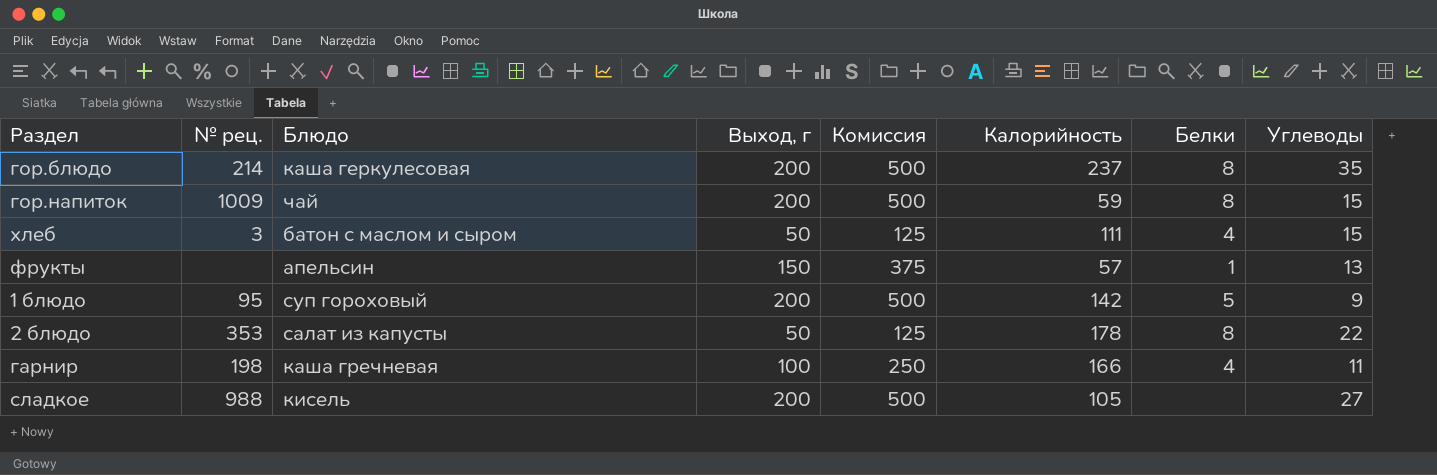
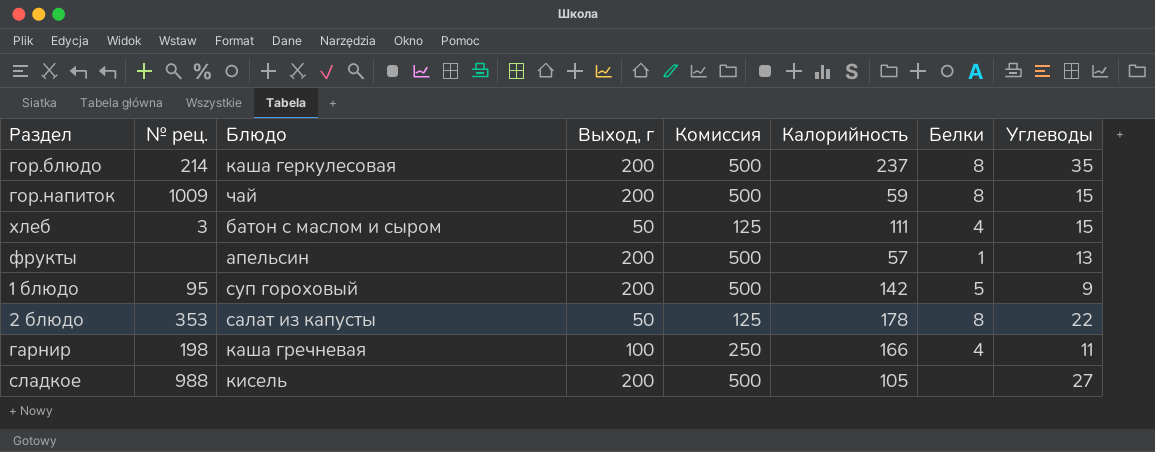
фрукты | Выход, г: 150 -> 200
фрукты | Комиссия: 375 -> 500

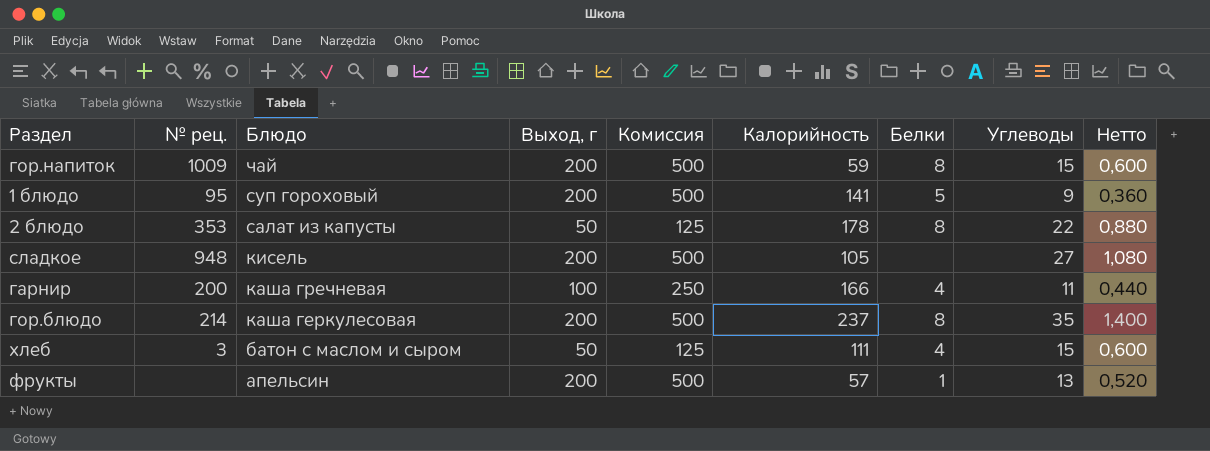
row order: none -> Блюдо descending
column Нетто | formula: none -> [Углеводы] * 0,04
1 блюдо | Калорийность: 142 -> 141
сладкое | № рец.: 988 -> 948
гарнир | № рец.: 198 -> 200

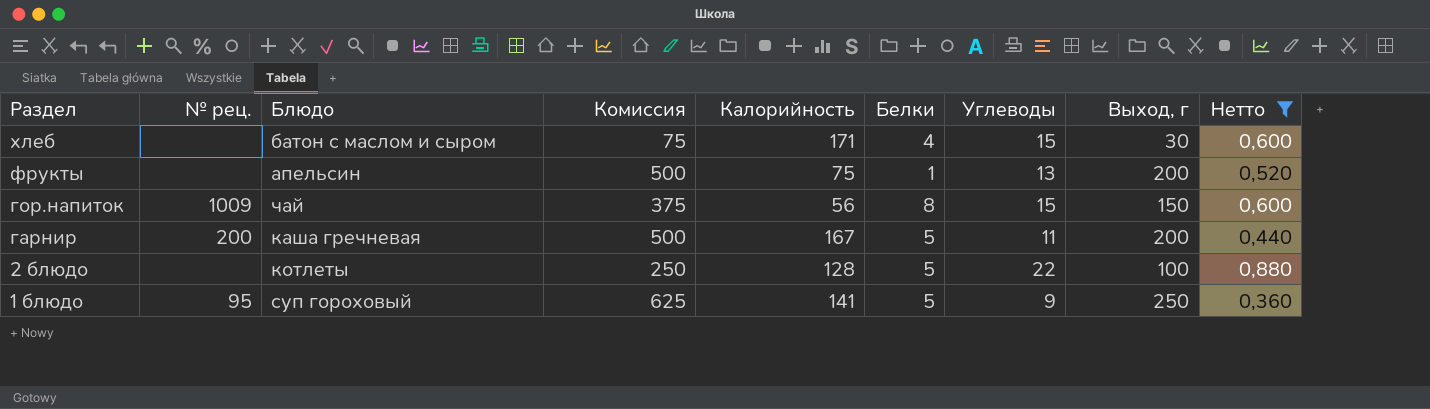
filter: none -> Нетто <= 0,880
row order: Блюдо descending -> Раздел descending
column Выход, г | position: 4 -> 8
хлеб | № рец.: 3 -> none
хлеб | Комиссия: 125 -> 75
хлеб | Калорийность: 111 -> 171
хлеб | Выход, г: 50 -> 30
фрукты | Калорийность: 57 -> 75
гор.напиток | Комиссия: 500 -> 375
гор.напиток | Калорийность: 59 -> 56
гор.напиток | Выход, г: 200 -> 150
гарнир | Комиссия: 250 -> 500
гарнир | Калорийность: 166 -> 167
гарнир | Белки: 4 -> 5
гарнир | Выход, г: 100 -> 200
2 блюдо | № рец.: 353 -> none
2 блюдо | Блюдо: салат из капусты -> котлеты
2 блюдо | Комиссия: 125 -> 250
2 блюдо | Калорийность: 178 -> 128
2 блюдо | Белки: 8 -> 5
2 блюдо | Выход, г: 50 -> 100
1 блюдо | Комиссия: 500 -> 625
1 блюдо | Выход, г: 200 -> 250

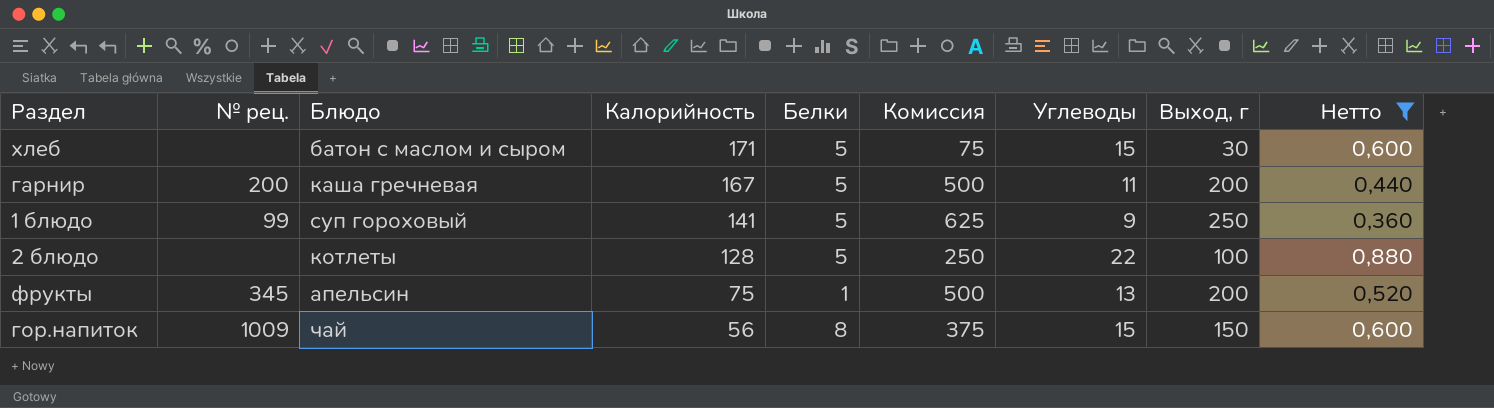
row order: Раздел descending -> Калорийность descending
column Комиссия | position: 4 -> 6
хлеб | Белки: 4 -> 5
1 блюдо | № рец.: 95 -> 99
фрукты | № рец.: none -> 345

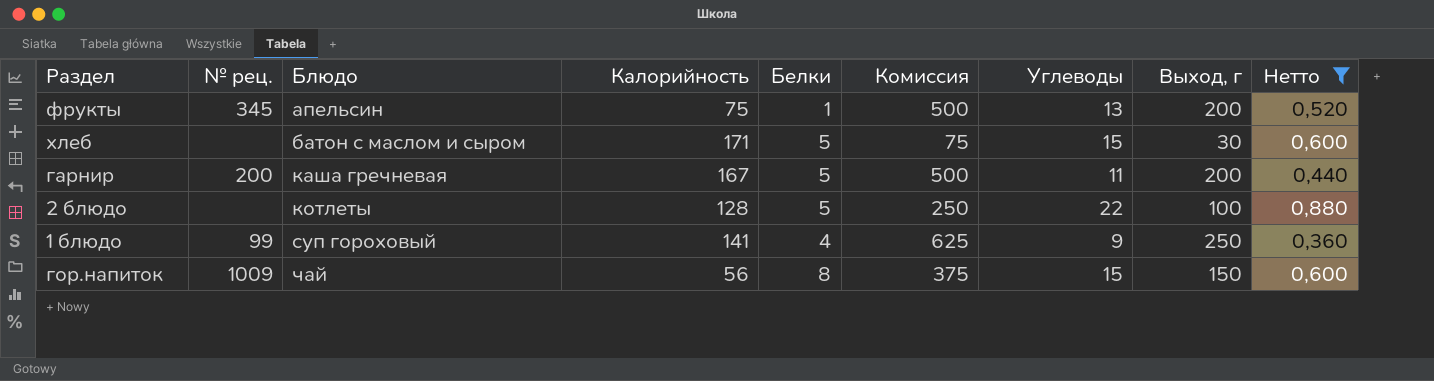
row order: Калорийность descending -> Блюдо ascending
1 блюдо | Белки: 5 -> 4

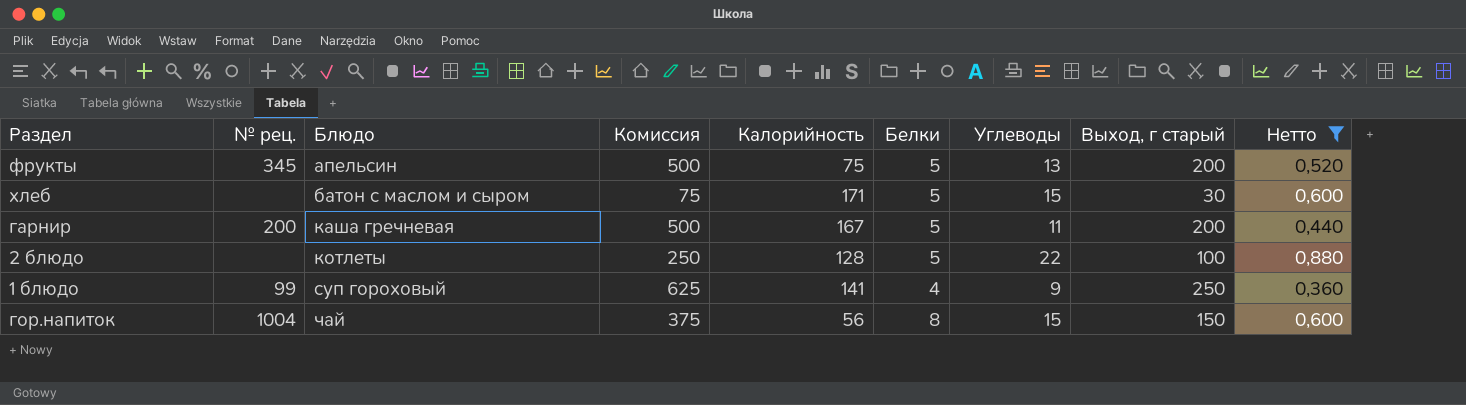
column Комиссия | position: 6 -> 4
column name: Выход, г -> Выход, г старый
фрукты | Белки: 1 -> 5
гор.напиток | № рец.: 1009 -> 1004

